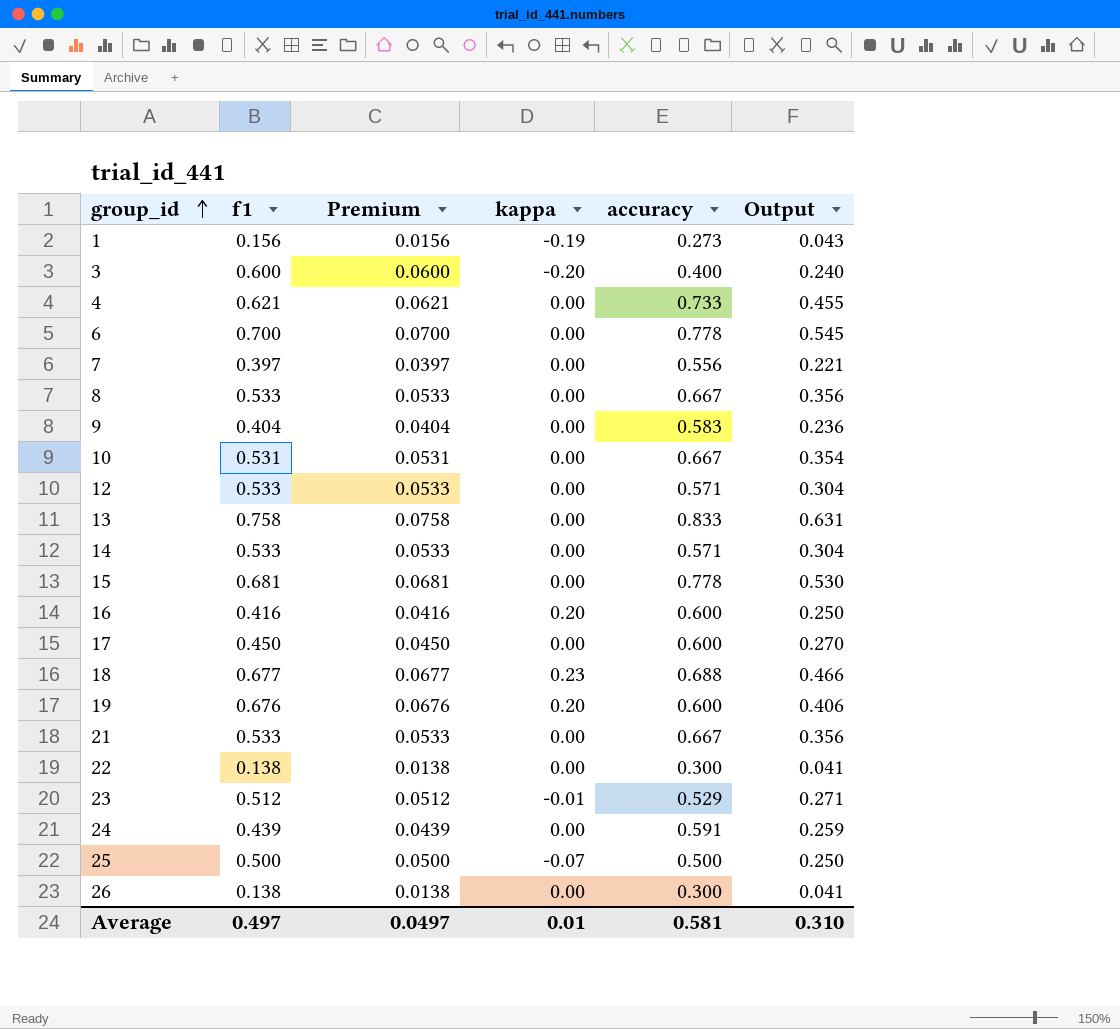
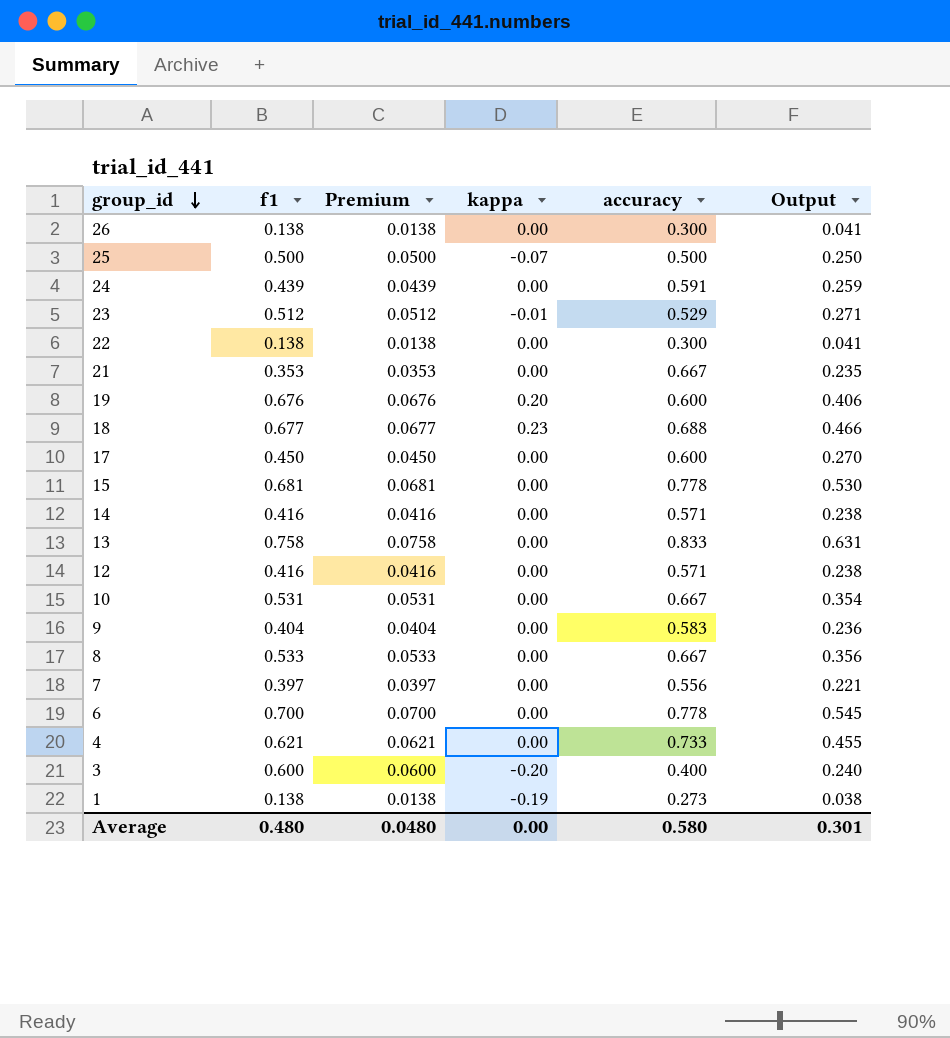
row order: group_id ascending -> group_id descending
row 16: 0.416 | 0.0416 | 0.20 | 0.600 | 0.250 -> none
21 | f1: 0.533 -> 0.353
21 | Premium: 0.0533 -> 0.0353
21 | Output: 0.356 -> 0.235
14 | f1: 0.533 -> 0.416
14 | Premium: 0.0533 -> 0.0416
14 | Output: 0.304 -> 0.238
12 | f1: 0.533 -> 0.416
12 | Premium: 0.0533 -> 0.0416
12 | Output: 0.304 -> 0.238
1 | f1: 0.156 -> 0.138
1 | Premium: 0.0156 -> 0.0138
1 | Output: 0.043 -> 0.038
Average | f1: 0.497 -> 0.480
Average | Premium: 0.0497 -> 0.0480
Average | kappa: 0.01 -> 0.00
Average | accuracy: 0.581 -> 0.580
Average | Output: 0.310 -> 0.301

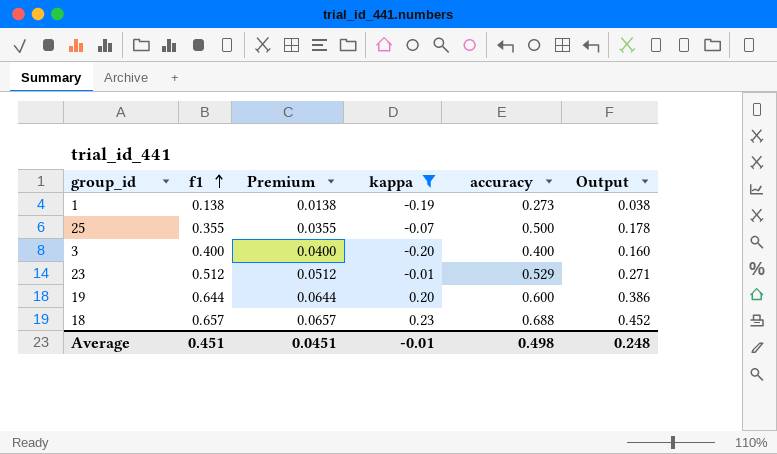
filter: none -> kappa != 0.00
row order: group_id descending -> f1 ascending
25 | f1: 0.500 -> 0.355
25 | Premium: 0.0500 -> 0.0355
25 | Output: 0.250 -> 0.178
3 | f1: 0.600 -> 0.400
3 | Premium: 0.0600 -> 0.0400
3 | Output: 0.240 -> 0.160
19 | f1: 0.676 -> 0.644
19 | Premium: 0.0676 -> 0.0644
19 | Output: 0.406 -> 0.386
18 | f1: 0.677 -> 0.657
18 | Premium: 0.0677 -> 0.0657
18 | Output: 0.466 -> 0.452
Average | f1: 0.480 -> 0.451
Average | Premium: 0.0480 -> 0.0451
Average | kappa: 0.00 -> -0.01
Average | accuracy: 0.580 -> 0.498
Average | Output: 0.301 -> 0.248

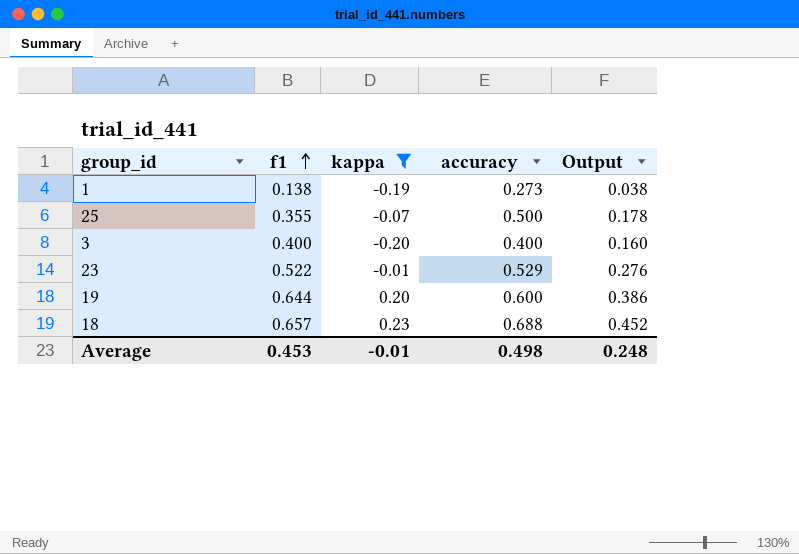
column Premium | formula: [f1] * 0.1 -> none
23 | f1: 0.512 -> 0.522
23 | Output: 0.271 -> 0.276
Average | f1: 0.451 -> 0.453

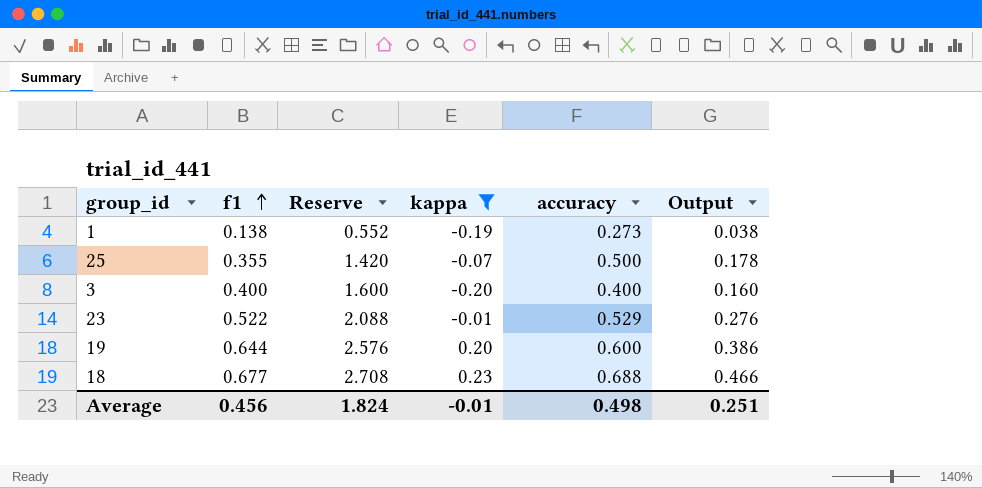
column Reserve | formula: none -> [f1] * 4
18 | f1: 0.657 -> 0.677
18 | Output: 0.452 -> 0.466
Average | f1: 0.453 -> 0.456
Average | Output: 0.248 -> 0.251

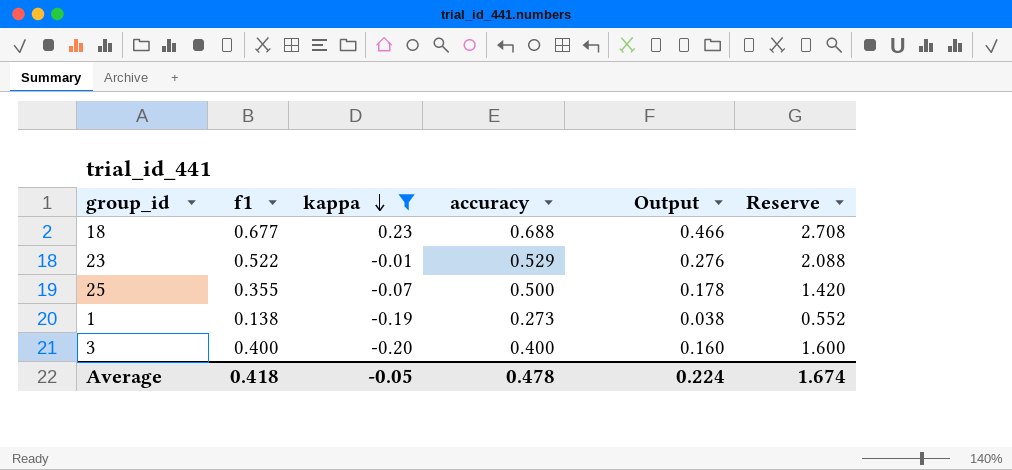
row order: f1 ascending -> kappa descending
column Reserve | position: 3 -> 6
row 19: 0.644 | 2.576 | 0.20 | 0.600 | 0.386 -> none
Average | f1: 0.456 -> 0.418
Average | kappa: -0.01 -> -0.05
Average | accuracy: 0.498 -> 0.478
Average | Output: 0.251 -> 0.224
Average | Reserve: 1.824 -> 1.674

